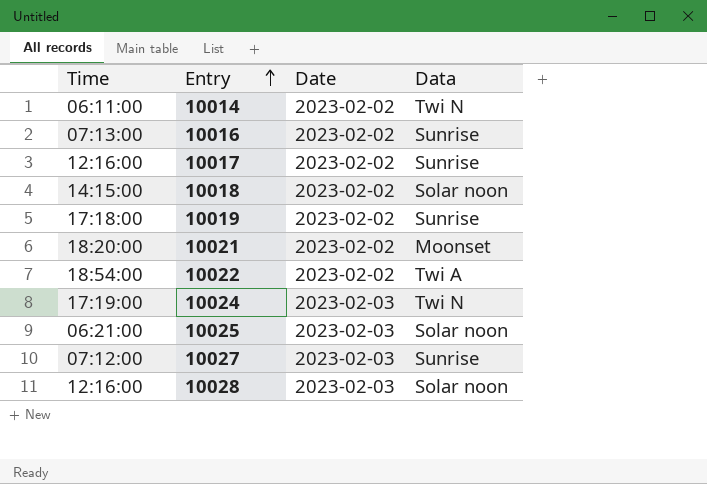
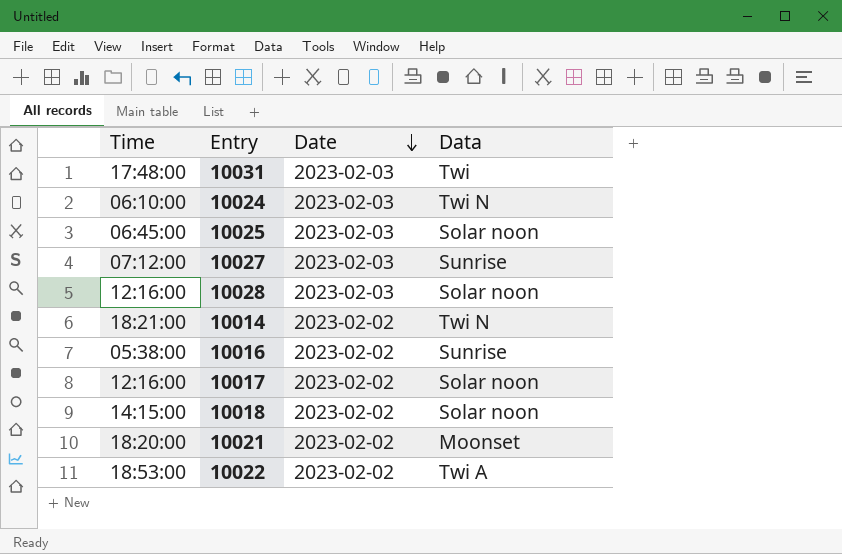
row order: Entry ascending -> Date descending
row 10019: 17:18:00 | 2023-02-02 | Sunrise -> none
row 10031: none -> 17:48:00 | 2023-02-03 | Twi
10024 | Time: 17:19:00 -> 06:10:00
10025 | Time: 06:21:00 -> 06:45:00
10014 | Time: 06:11:00 -> 18:21:00
10016 | Time: 07:13:00 -> 05:38:00
10017 | Data: Sunrise -> Solar noon
10022 | Time: 18:54:00 -> 18:53:00

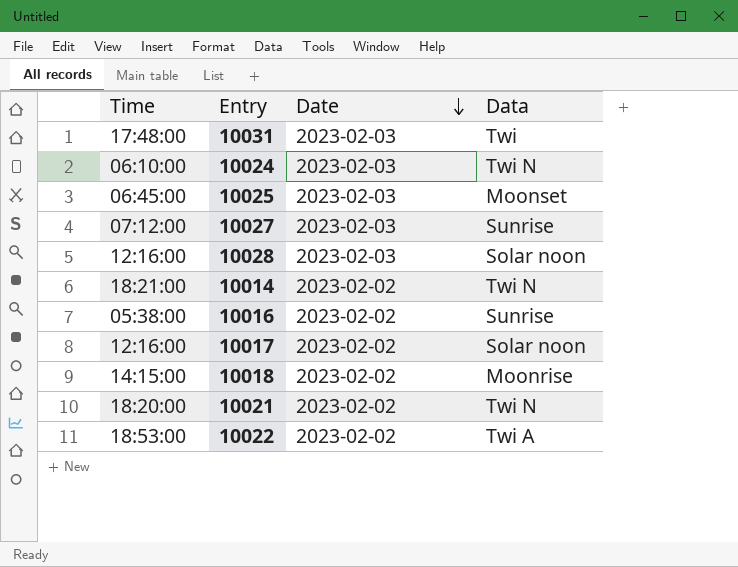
10025 | Data: Solar noon -> Moonset
10018 | Data: Solar noon -> Moonrise
10021 | Data: Moonset -> Twi N

